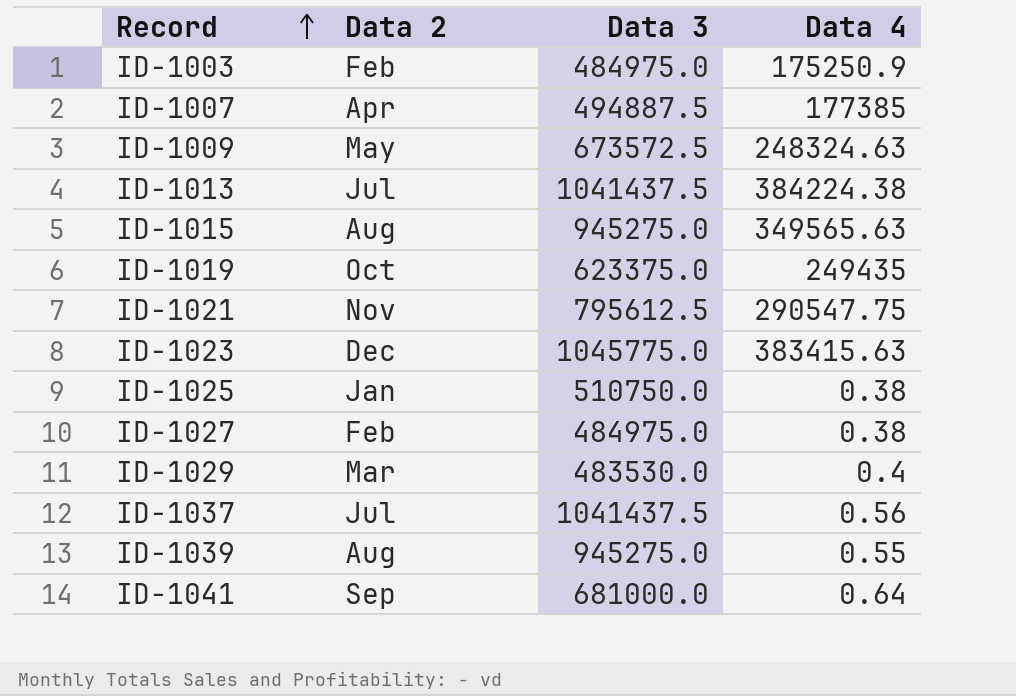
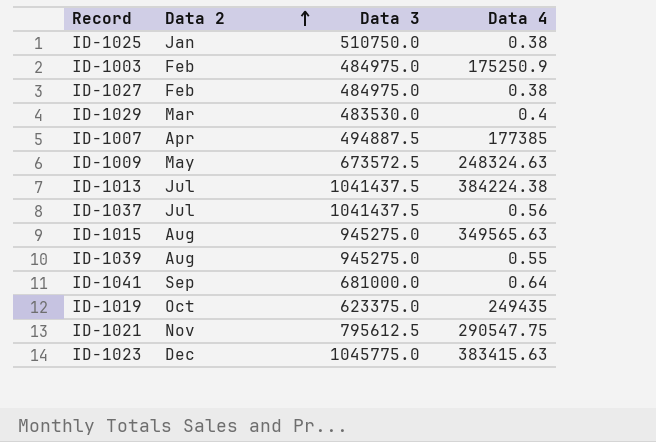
row order: Record ascending -> Data 2 ascending

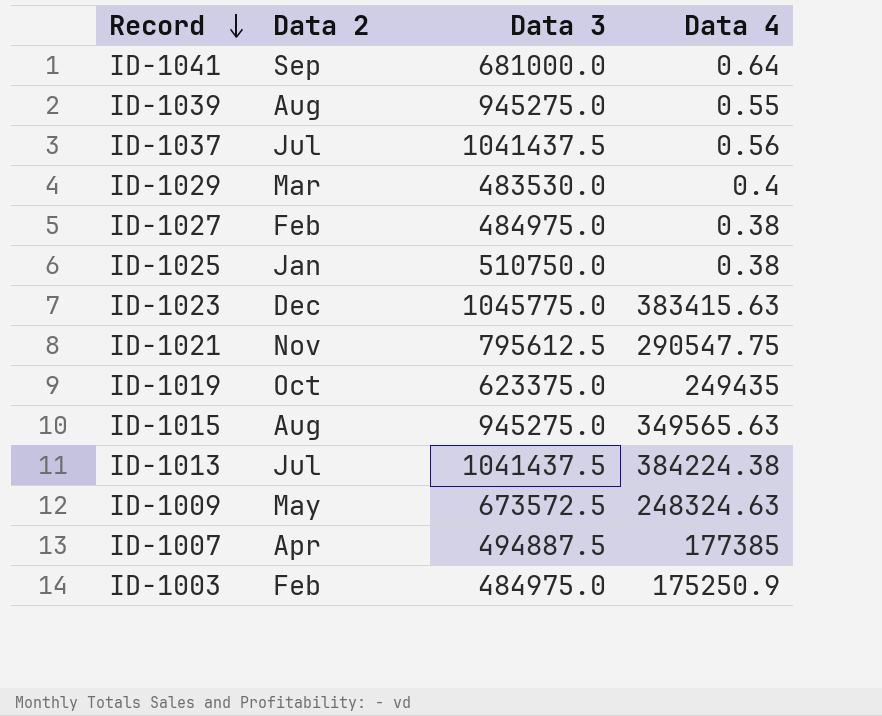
row order: Data 2 ascending -> Record descending

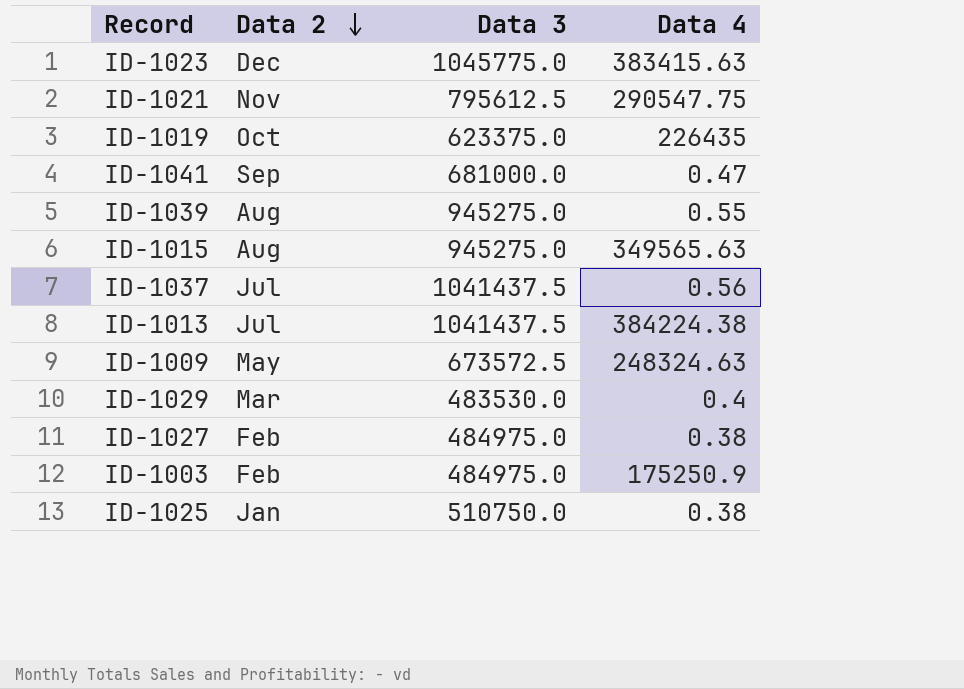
row order: Record descending -> Data 2 descending
row ID-1007: Apr | 494887.5 | 177385 -> none
ID-1019 | Data 4: 249435 -> 226435
ID-1041 | Data 4: 0.64 -> 0.47

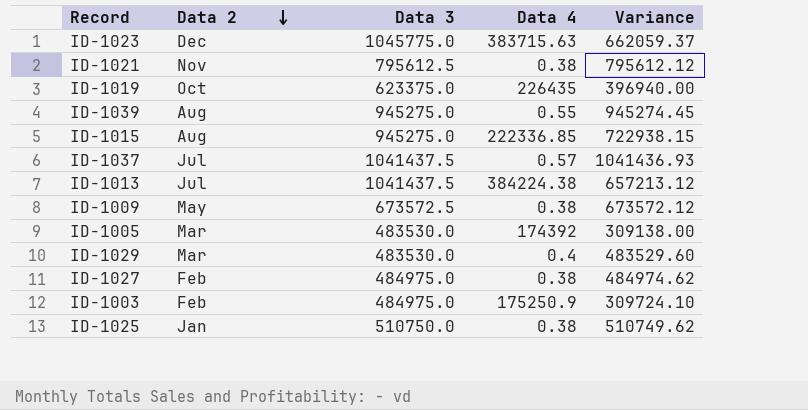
column Variance | formula: none -> [Data 3] - [Data 4]
row ID-1041: Sep | 681000.0 | 0.47 -> none
ID-1023 | Data 4: 383415.63 -> 383715.63
ID-1021 | Data 4: 290547.75 -> 0.38
ID-1015 | Data 4: 349565.63 -> 222336.85
ID-1037 | Data 4: 0.56 -> 0.57
ID-1009 | Data 4: 248324.63 -> 0.38
row ID-1005: none -> Mar | 483530.0 | 174392 | 309138.00

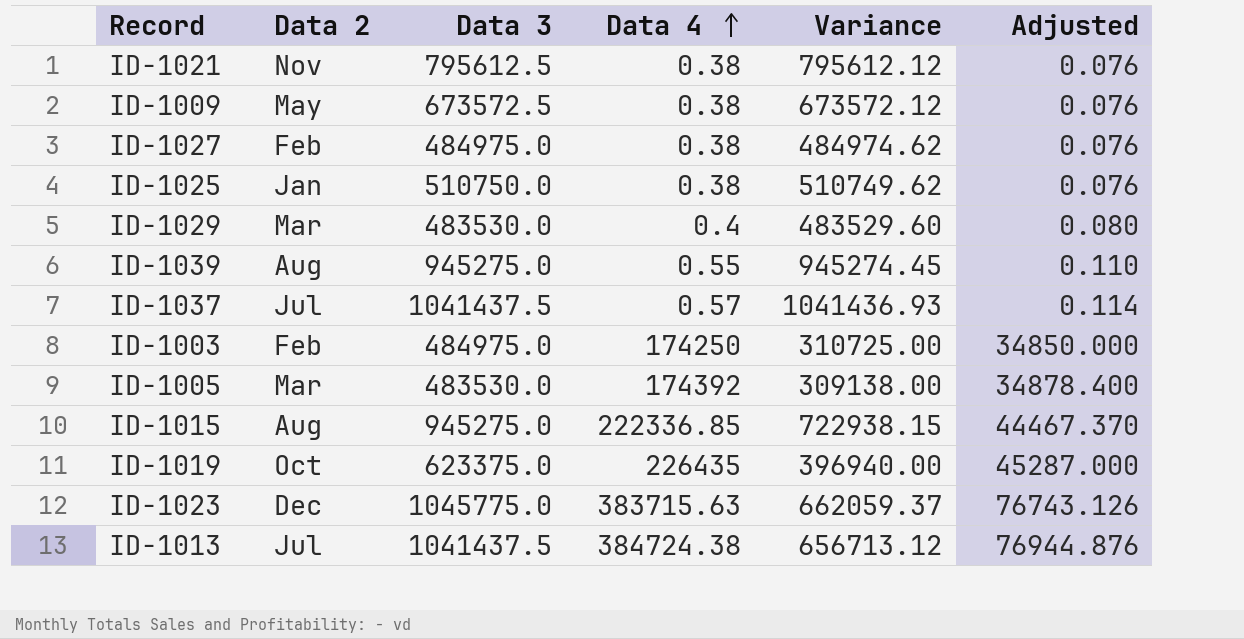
row order: Data 2 descending -> Data 4 ascending
column Adjusted | formula: none -> [Data 4] * 0.2
ID-1003 | Data 4: 175250.9 -> 174250
ID-1003 | Variance: 309724.10 -> 310725.00
ID-1013 | Data 4: 384224.38 -> 384724.38
ID-1013 | Variance: 657213.12 -> 656713.12

